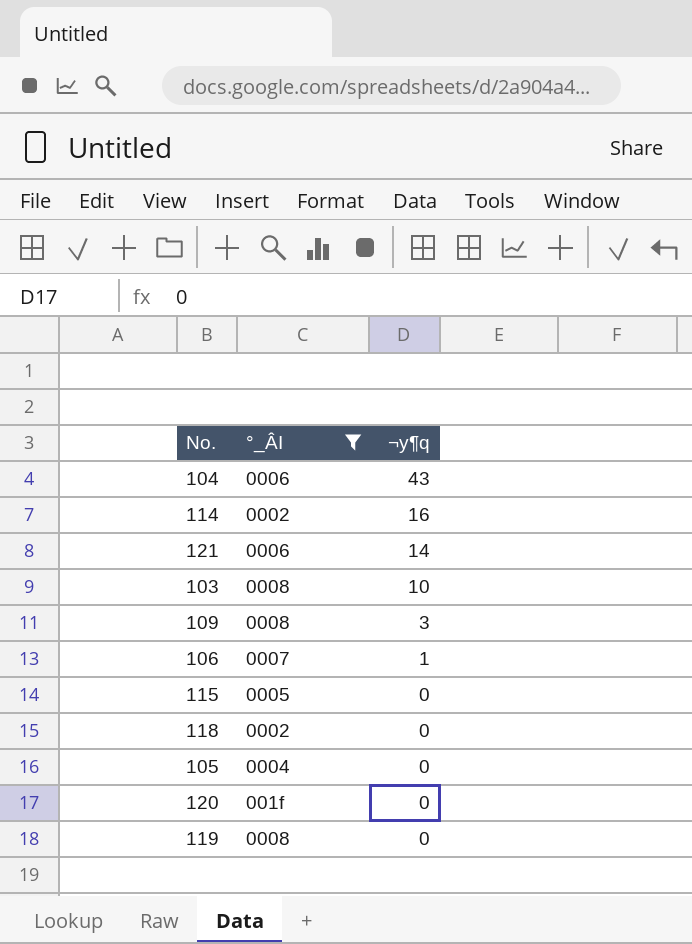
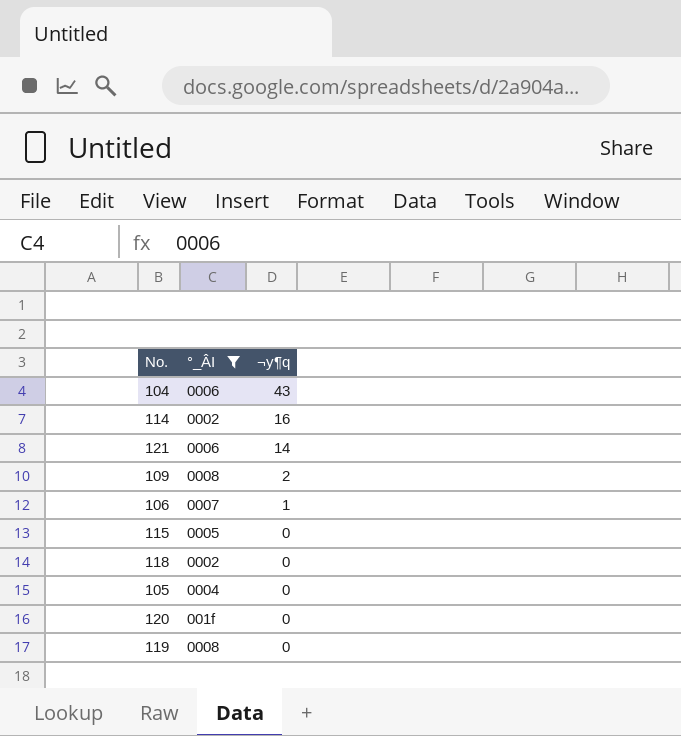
row 103: 0008 | 10 -> none
109 | ¬y¶q: 3 -> 2

